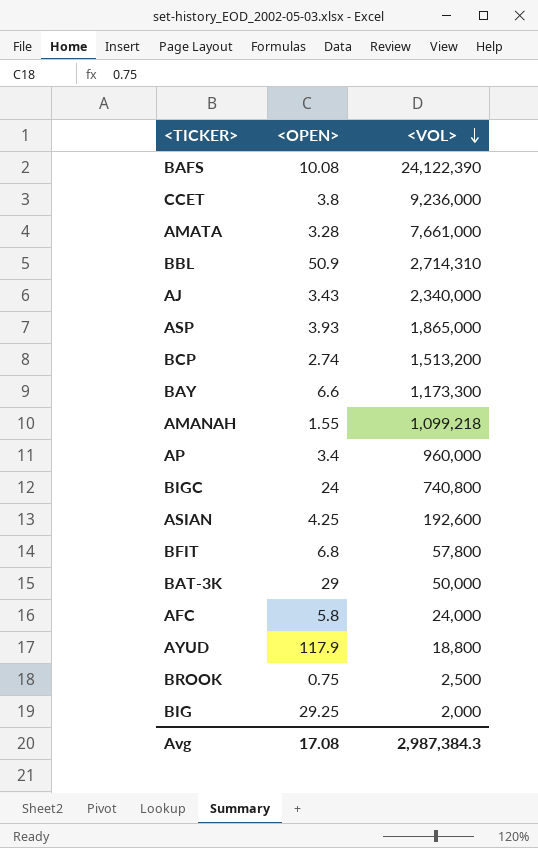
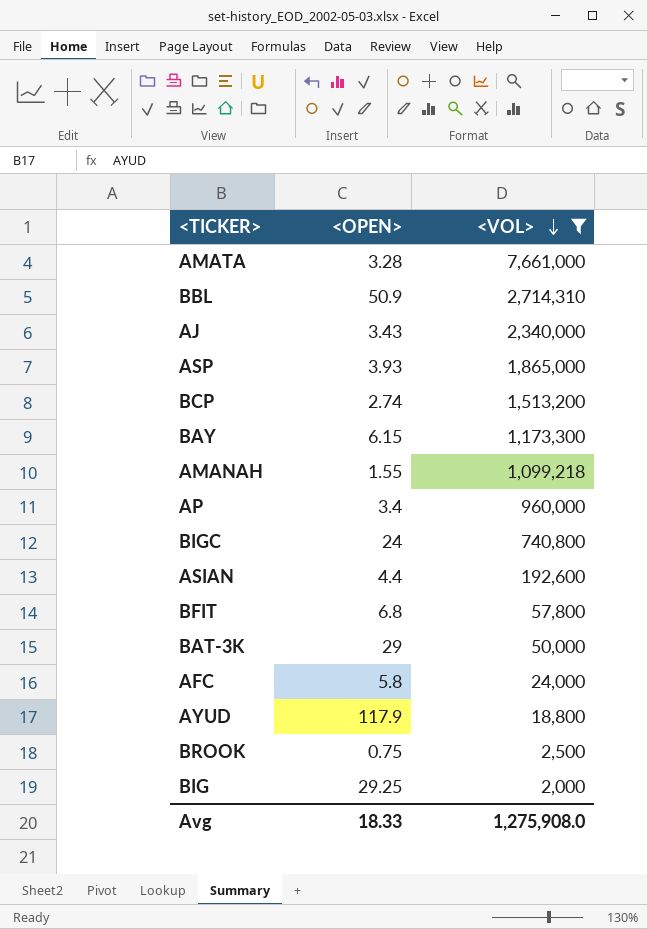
filter: none -> <VOL> <= 7,661,000
BAY | <OPEN>: 6.6 -> 6.15
ASIAN | <OPEN>: 4.25 -> 4.4
Avg | <OPEN>: 17.08 -> 18.33
Avg | <VOL>: 2,987,384.3 -> 1,275,908.0

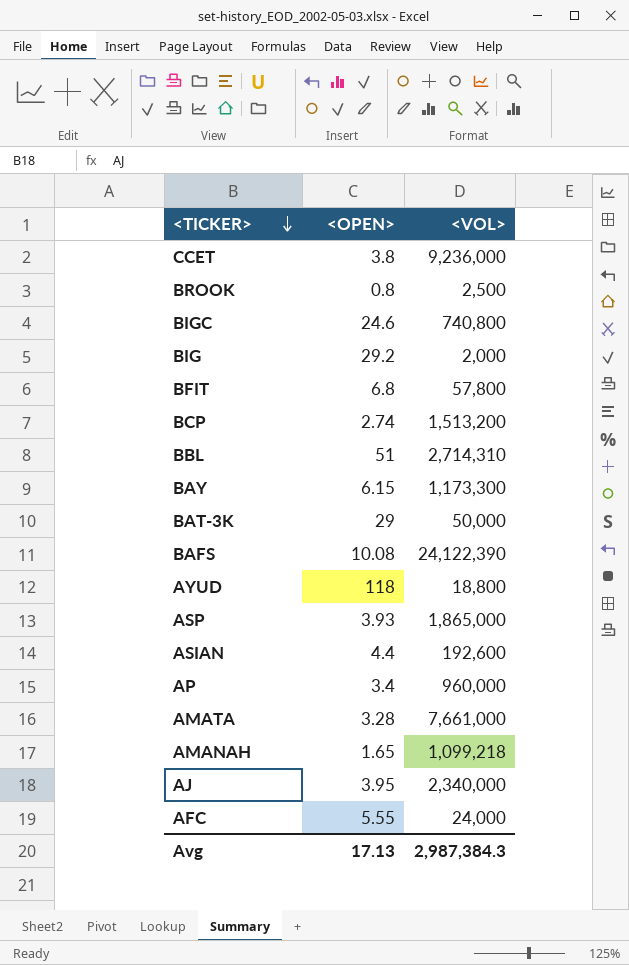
filter: <VOL> <= 7,661,000 -> none
row order: <VOL> descending -> <TICKER> descending
BROOK | <OPEN>: 0.75 -> 0.8
BIGC | <OPEN>: 24 -> 24.6
BIG | <OPEN>: 29.25 -> 29.2
BBL | <OPEN>: 50.9 -> 51
AYUD | <OPEN>: 117.9 -> 118
AMANAH | <OPEN>: 1.55 -> 1.65
AJ | <OPEN>: 3.43 -> 3.95
AFC | <OPEN>: 5.8 -> 5.55
Avg | <OPEN>: 18.33 -> 17.13
Avg | <VOL>: 1,275,908.0 -> 2,987,384.3

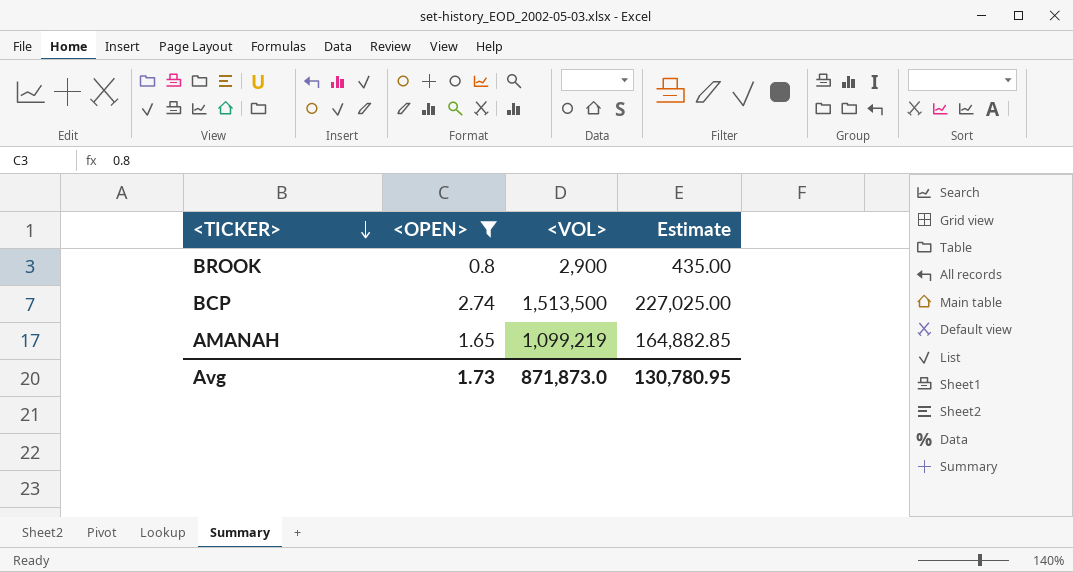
filter: none -> <OPEN> <= 2.74
column Estimate | formula: none -> [<VOL>] * 0.15
BROOK | <VOL>: 2,500 -> 2,900
BCP | <VOL>: 1,513,200 -> 1,513,500
AMANAH | <VOL>: 1,099,218 -> 1,099,219
Avg | <OPEN>: 17.13 -> 1.73
Avg | <VOL>: 2,987,384.3 -> 871,873.0

